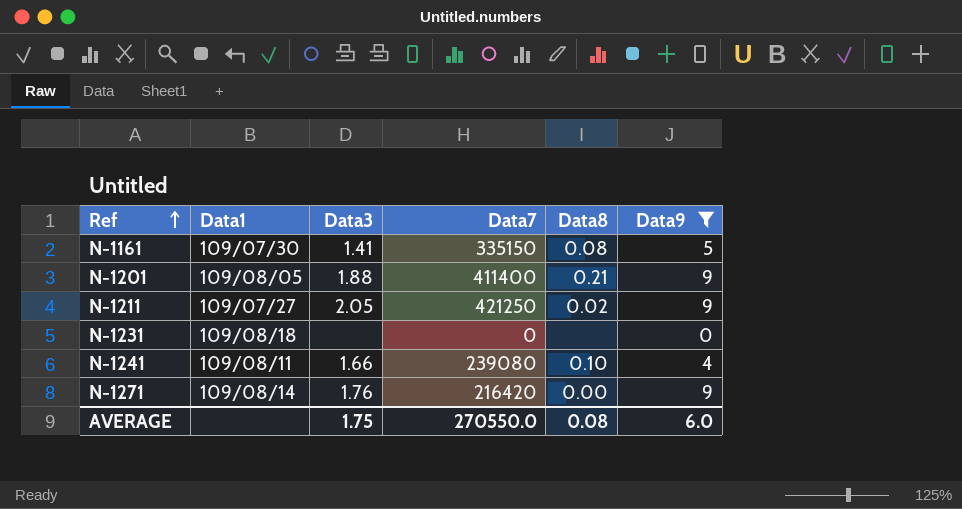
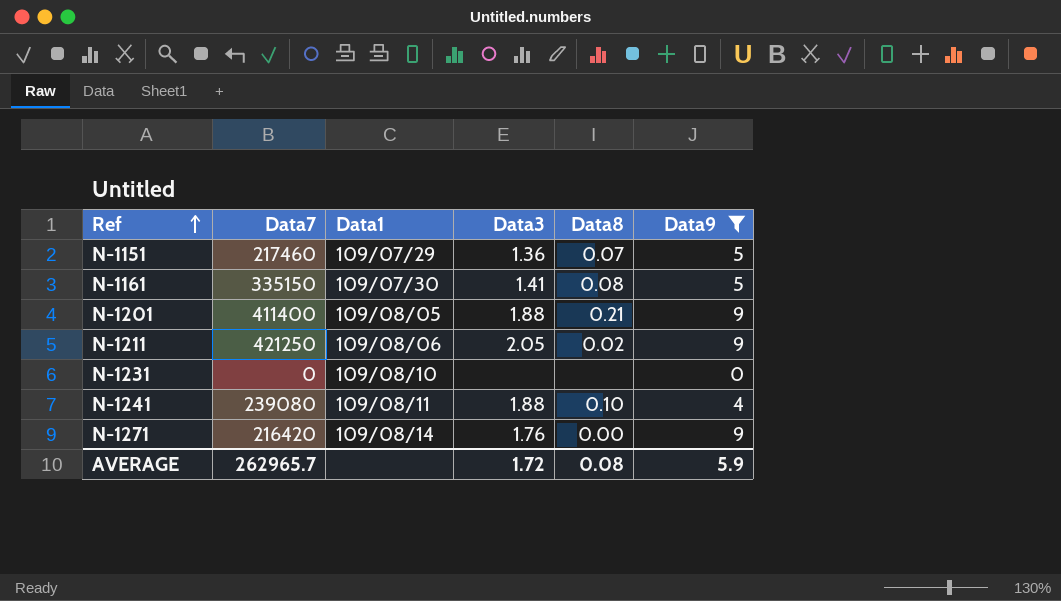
column Data7 | position: 4 -> 2
row N-1151: none -> 217460 | 109/07/29 | 1.36 | 0.07 | 5
N-1211 | Data1: 109/07/27 -> 109/08/06
N-1231 | Data1: 109/08/18 -> 109/08/10
N-1241 | Data3: 1.66 -> 1.88
AVERAGE | Data7: 270550.0 -> 262965.7
AVERAGE | Data3: 1.75 -> 1.72
AVERAGE | Data9: 6.0 -> 5.9

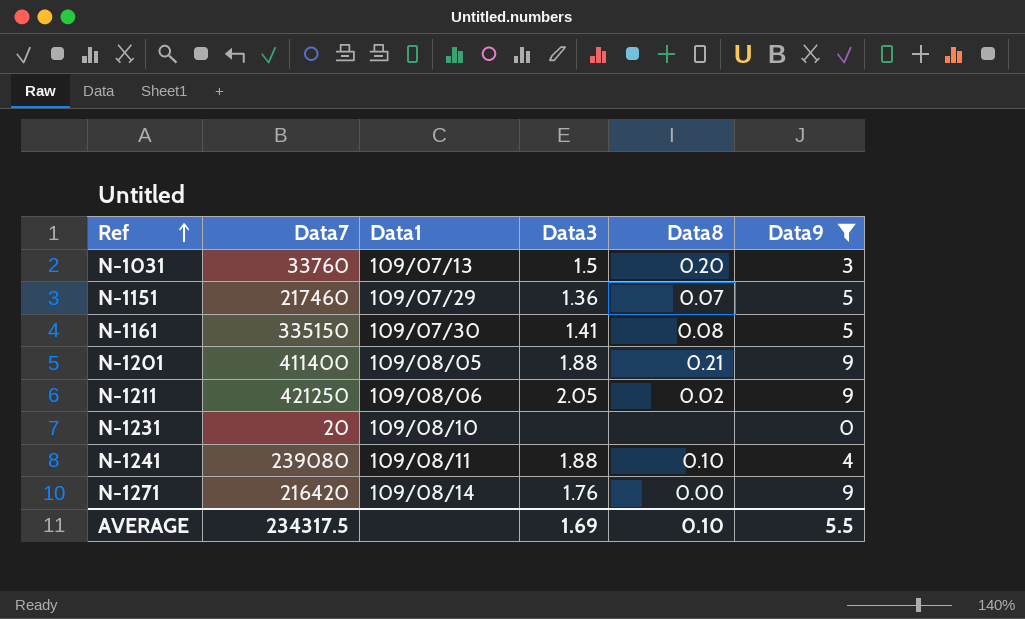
row N-1031: none -> 33760 | 109/07/13 | 1.5 | 0.20 | 3
N-1231 | Data7: 0 -> 20
AVERAGE | Data7: 262965.7 -> 234317.5
AVERAGE | Data3: 1.72 -> 1.69
AVERAGE | Data8: 0.08 -> 0.10
AVERAGE | Data9: 5.9 -> 5.5

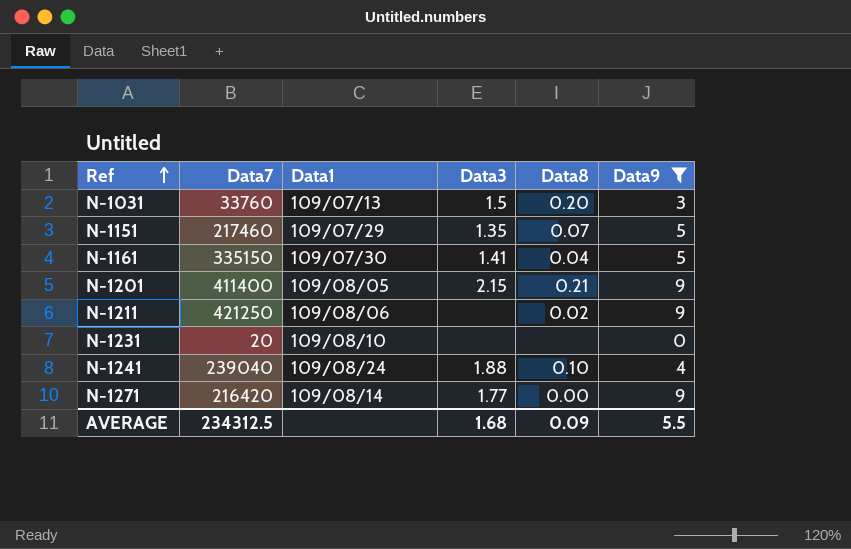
N-1151 | Data3: 1.36 -> 1.35
N-1161 | Data8: 0.08 -> 0.04
N-1201 | Data3: 1.88 -> 2.15
N-1211 | Data3: 2.05 -> none
N-1241 | Data7: 239080 -> 239040
N-1241 | Data1: 109/08/11 -> 109/08/24
N-1271 | Data3: 1.76 -> 1.77
AVERAGE | Data7: 234317.5 -> 234312.5
AVERAGE | Data3: 1.69 -> 1.68
AVERAGE | Data8: 0.10 -> 0.09

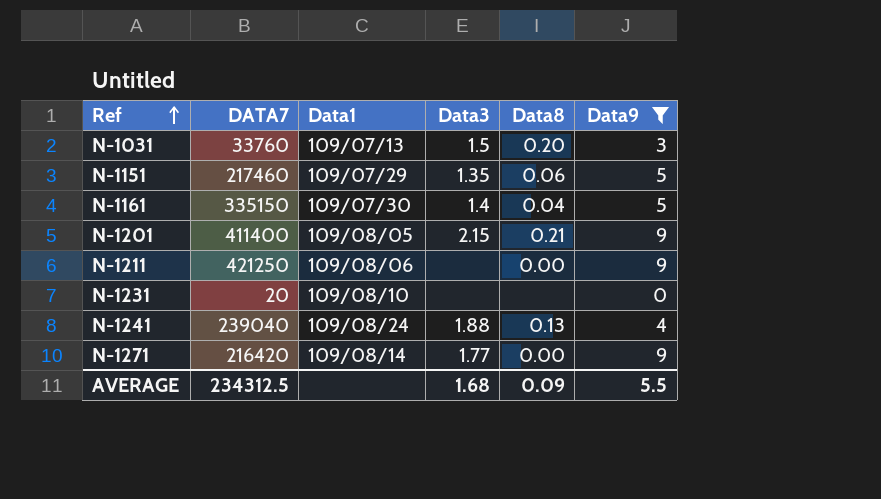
column name: Data7 -> DATA7
N-1151 | Data8: 0.07 -> 0.06
N-1161 | Data3: 1.41 -> 1.4
N-1211 | Data8: 0.02 -> 0.00
N-1241 | Data8: 0.10 -> 0.13

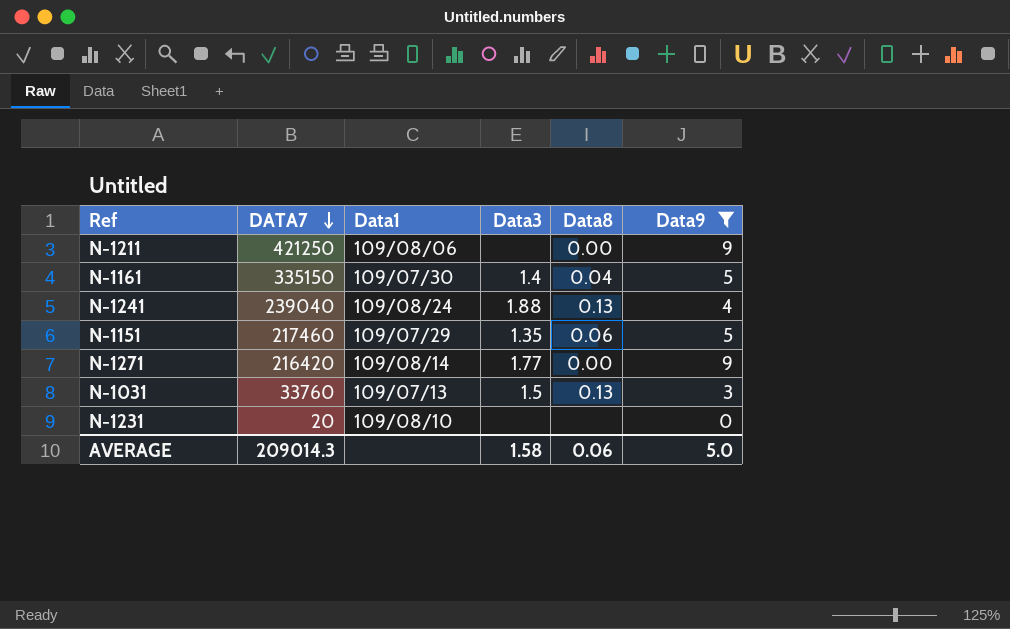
row order: Ref ascending -> DATA7 descending
row N-1201: 411400 | 109/08/05 | 2.15 | 0.21 | 9 -> none
N-1031 | Data8: 0.20 -> 0.13
AVERAGE | DATA7: 234312.5 -> 209014.3
AVERAGE | Data3: 1.68 -> 1.58
AVERAGE | Data8: 0.09 -> 0.06
AVERAGE | Data9: 5.5 -> 5.0

